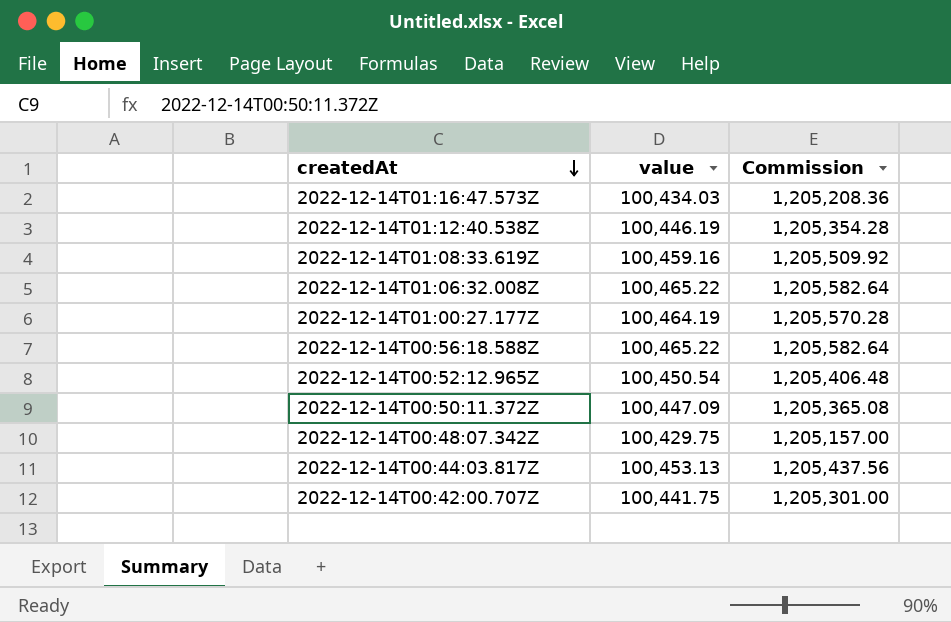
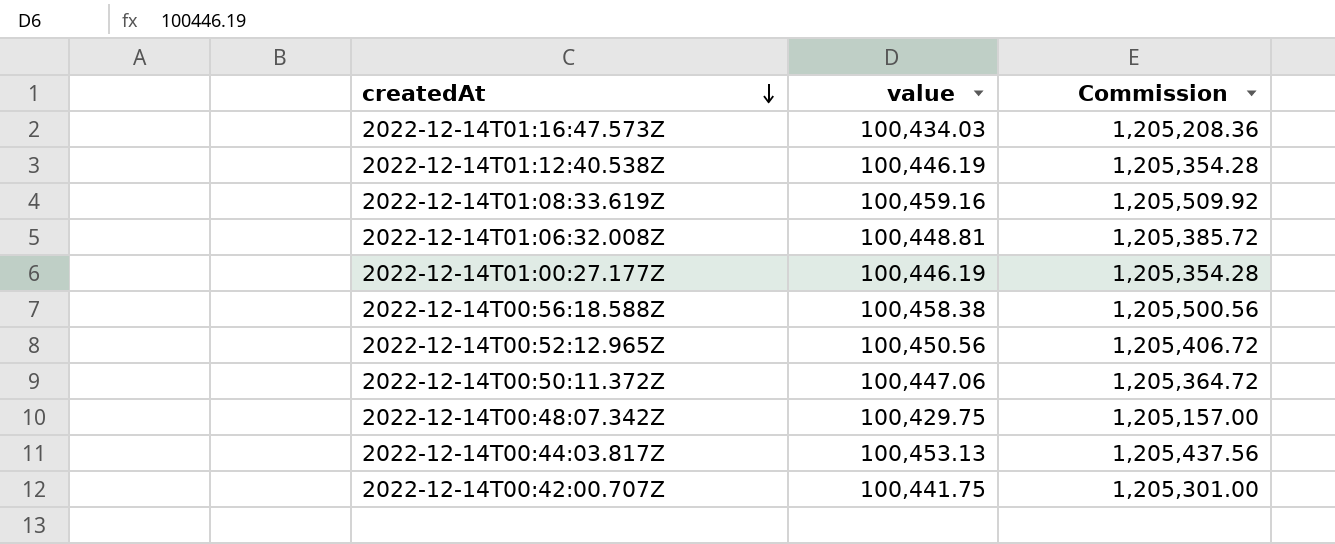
2022-12-14T01:06:32.008Z | value: 100,465.22 -> 100,448.81
2022-12-14T01:06:32.008Z | Commission: 1,205,582.64 -> 1,205,385.72
2022-12-14T01:00:27.177Z | value: 100,464.19 -> 100,446.19
2022-12-14T01:00:27.177Z | Commission: 1,205,570.28 -> 1,205,354.28
2022-12-14T00:56:18.588Z | value: 100,465.22 -> 100,458.38
2022-12-14T00:56:18.588Z | Commission: 1,205,582.64 -> 1,205,500.56
2022-12-14T00:52:12.965Z | value: 100,450.54 -> 100,450.56
2022-12-14T00:52:12.965Z | Commission: 1,205,406.48 -> 1,205,406.72
2022-12-14T00:50:11.372Z | value: 100,447.09 -> 100,447.06
2022-12-14T00:50:11.372Z | Commission: 1,205,365.08 -> 1,205,364.72

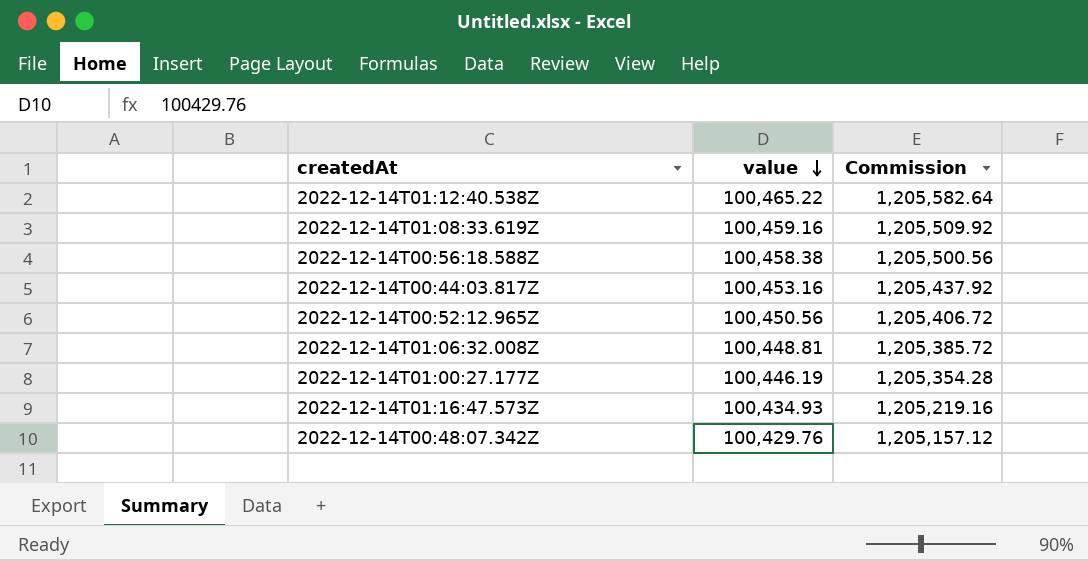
row order: createdAt descending -> value descending
row 2022-12-14T00:50:11.372Z: 100,447.06 | 1,205,364.72 -> none
row 2022-12-14T00:42:00.707Z: 100,441.75 | 1,205,301.00 -> none
2022-12-14T01:12:40.538Z | value: 100,446.19 -> 100,465.22
2022-12-14T01:12:40.538Z | Commission: 1,205,354.28 -> 1,205,582.64
2022-12-14T00:44:03.817Z | value: 100,453.13 -> 100,453.16
2022-12-14T00:44:03.817Z | Commission: 1,205,437.56 -> 1,205,437.92
2022-12-14T01:16:47.573Z | value: 100,434.03 -> 100,434.93
2022-12-14T01:16:47.573Z | Commission: 1,205,208.36 -> 1,205,219.16
2022-12-14T00:48:07.342Z | value: 100,429.75 -> 100,429.76
2022-12-14T00:48:07.342Z | Commission: 1,205,157.00 -> 1,205,157.12

